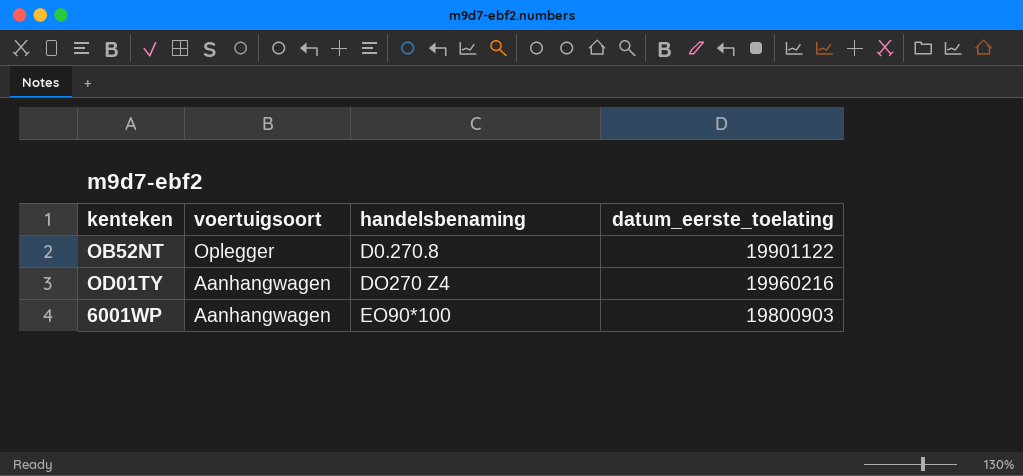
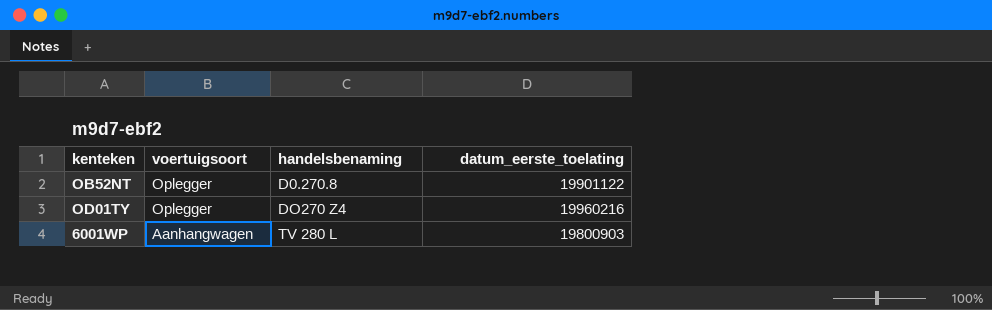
OD01TY | voertuigsoort: Aanhangwagen -> Oplegger
6001WP | handelsbenaming: EO90*100 -> TV 280 L

